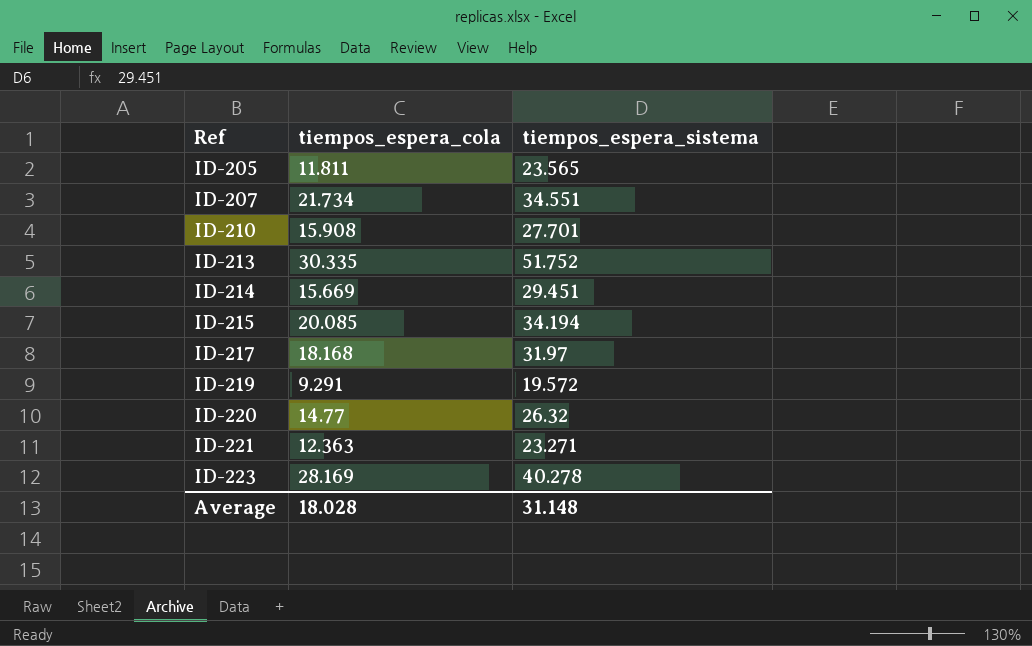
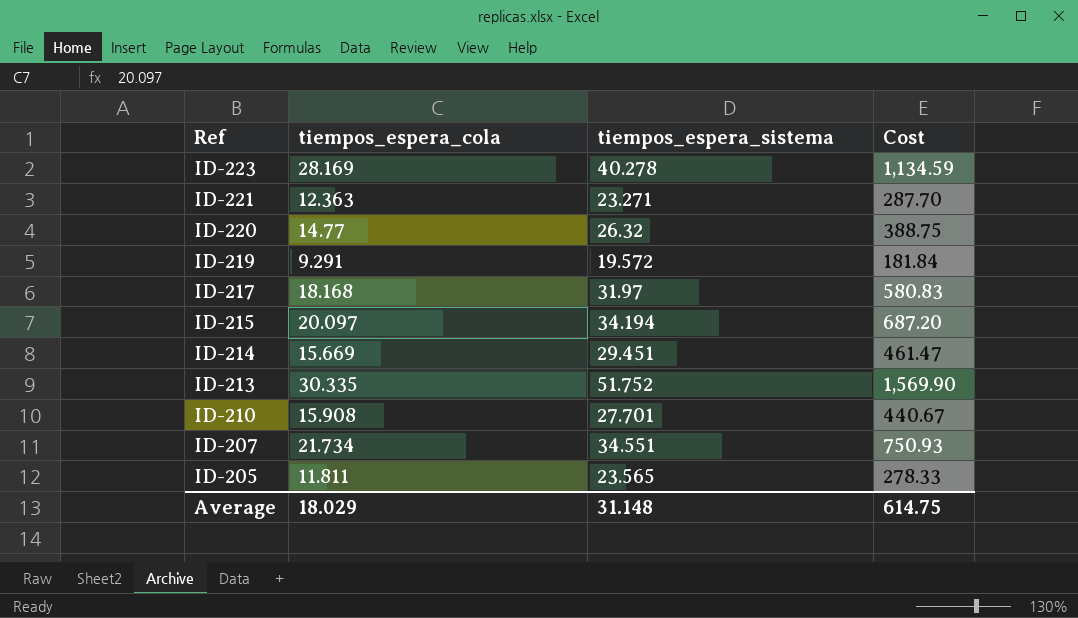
row order: Ref ascending -> Ref descending
column Cost | formula: none -> [tiempos_espera_cola] * [tiempos_espera_sistema]
ID-215 | tiempos_espera_cola: 20.085 -> 20.097
Average | tiempos_espera_cola: 18.028 -> 18.029

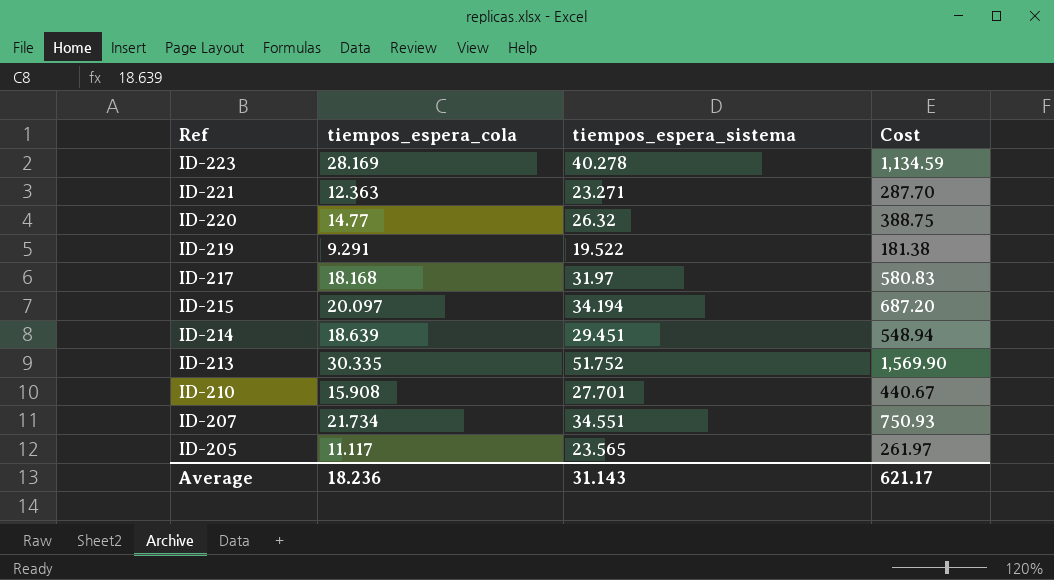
ID-219 | tiempos_espera_sistema: 19.572 -> 19.522
ID-219 | Cost: 181.84 -> 181.38
ID-214 | tiempos_espera_cola: 15.669 -> 18.639
ID-214 | Cost: 461.47 -> 548.94
ID-205 | tiempos_espera_cola: 11.811 -> 11.117
ID-205 | Cost: 278.33 -> 261.97
Average | tiempos_espera_cola: 18.029 -> 18.236
Average | tiempos_espera_sistema: 31.148 -> 31.143
Average | Cost: 614.75 -> 621.17

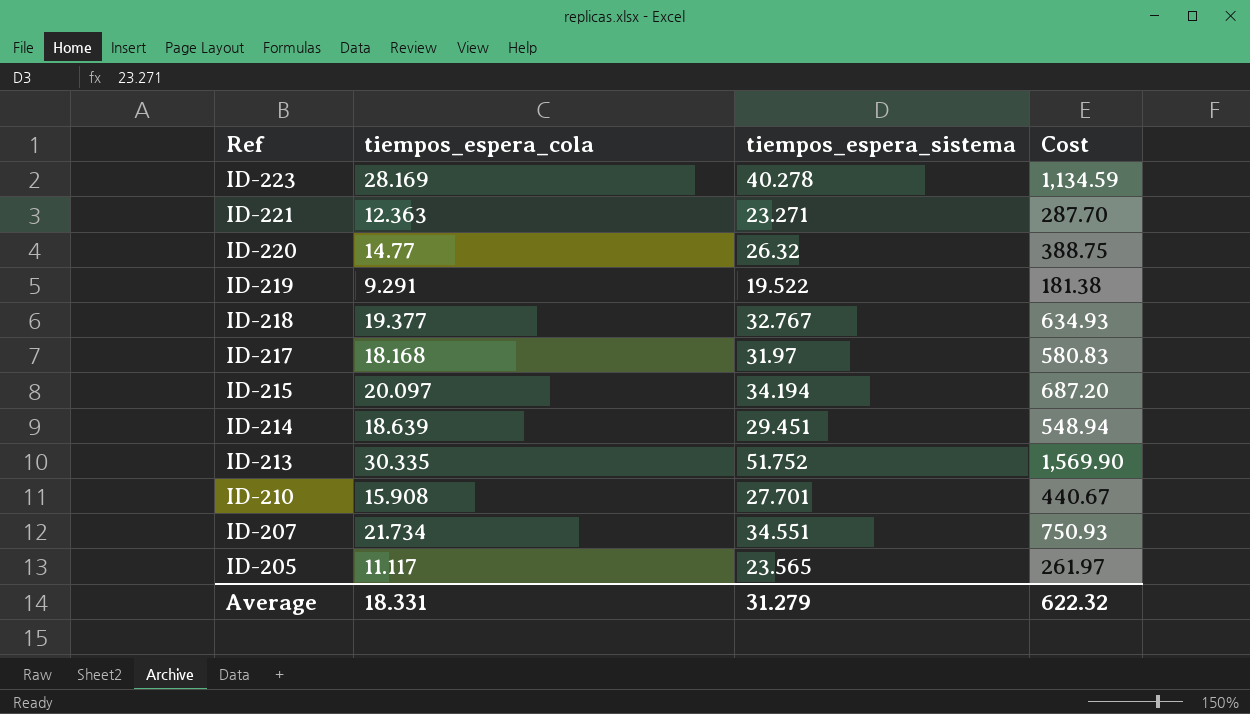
row ID-218: none -> 19.377 | 32.767 | 634.93
Average | tiempos_espera_cola: 18.236 -> 18.331
Average | tiempos_espera_sistema: 31.143 -> 31.279
Average | Cost: 621.17 -> 622.32

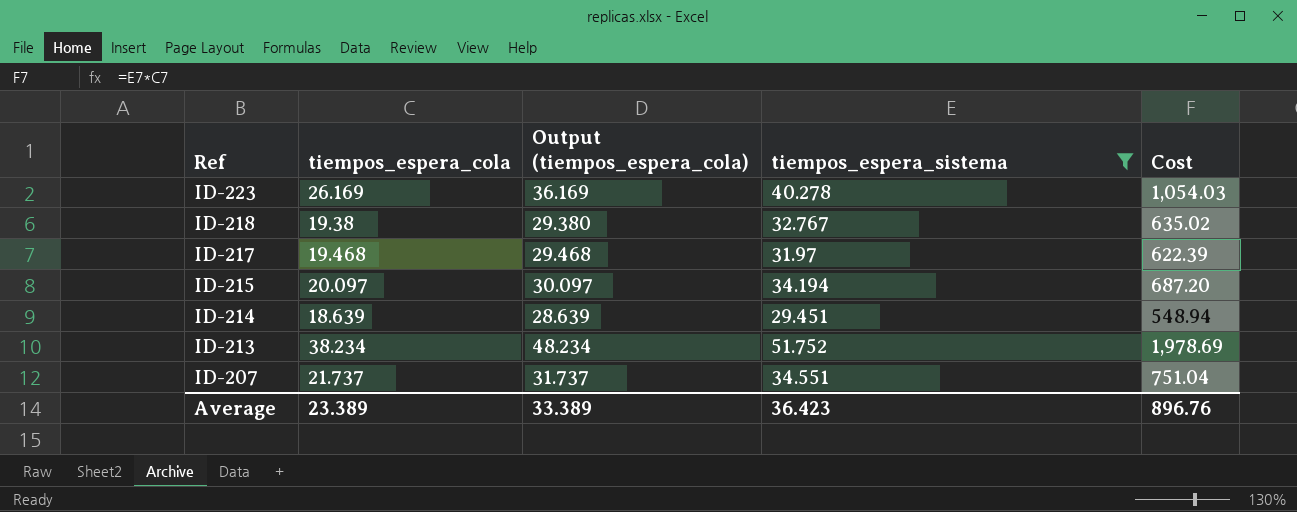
filter: none -> tiempos_espera_sistema >= 29.451
column Output (tiempos_espera_cola) | formula: none -> [tiempos_espera_cola] + 10
ID-223 | tiempos_espera_cola: 28.169 -> 26.169
ID-223 | Cost: 1,134.59 -> 1,054.03
ID-218 | tiempos_espera_cola: 19.377 -> 19.38
ID-218 | Cost: 634.93 -> 635.02
ID-217 | tiempos_espera_cola: 18.168 -> 19.468
ID-217 | Cost: 580.83 -> 622.39
ID-213 | tiempos_espera_cola: 30.335 -> 38.234
ID-213 | Cost: 1,569.90 -> 1,978.69
ID-207 | tiempos_espera_cola: 21.734 -> 21.737
ID-207 | Cost: 750.93 -> 751.04
Average | tiempos_espera_cola: 18.331 -> 23.389
Average | tiempos_espera_sistema: 31.279 -> 36.423
Average | Cost: 622.32 -> 896.76

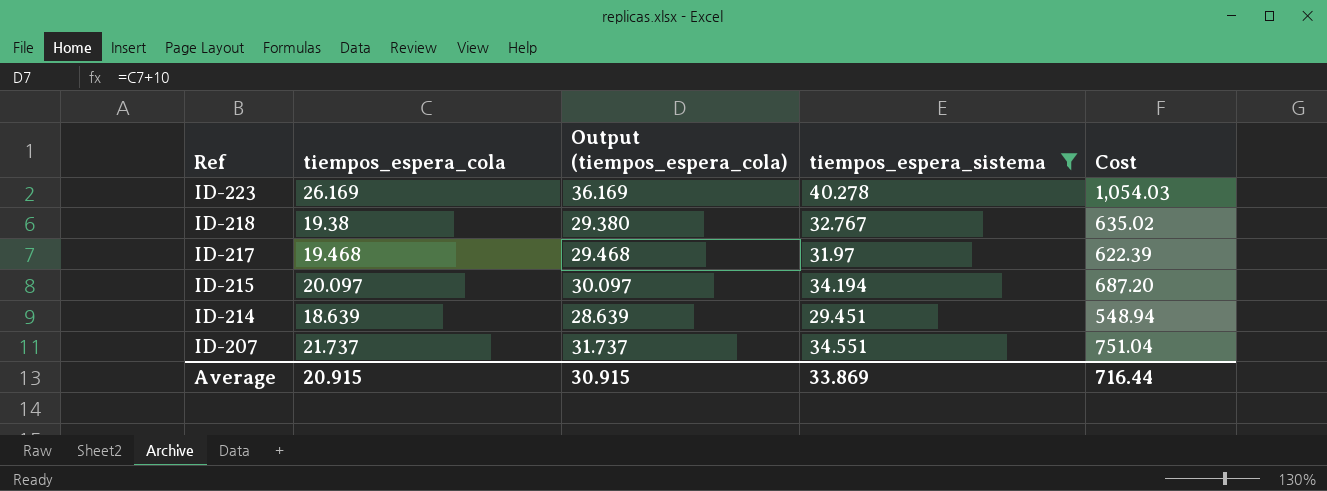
row ID-213: 38.234 | 48.234 | 51.752 | 1,978.69 -> none
Average | tiempos_espera_cola: 23.389 -> 20.915
Average | Output (tiempos_espera_cola): 33.389 -> 30.915
Average | tiempos_espera_sistema: 36.423 -> 33.869
Average | Cost: 896.76 -> 716.44

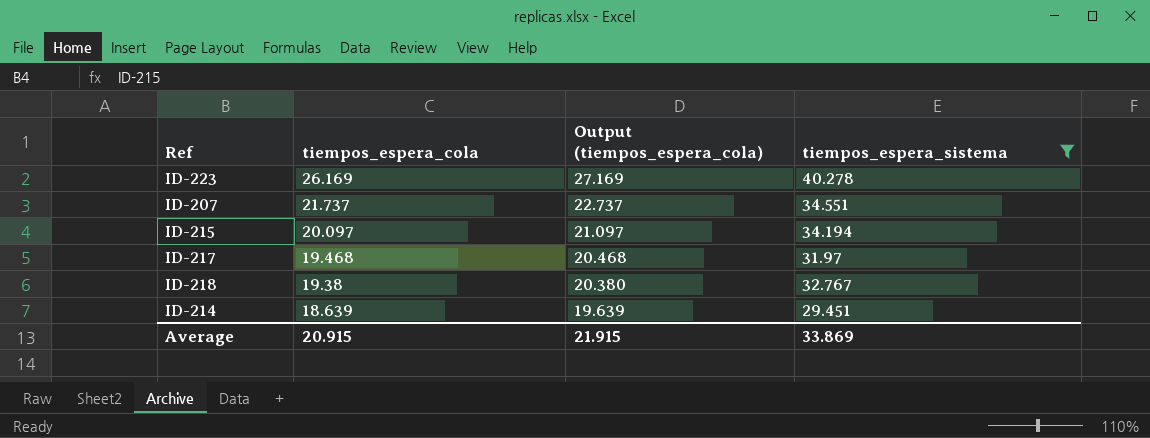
row order: Ref descending -> tiempos_espera_cola descending
column Cost | formula: [tiempos_espera_cola] * [tiempos_espera_sistema] -> none
column Output (tiempos_espera_cola) | formula: [tiempos_espera_cola] + 10 -> [tiempos_espera_cola] + 1
Average | Output (tiempos_espera_cola): 30.915 -> 21.915

